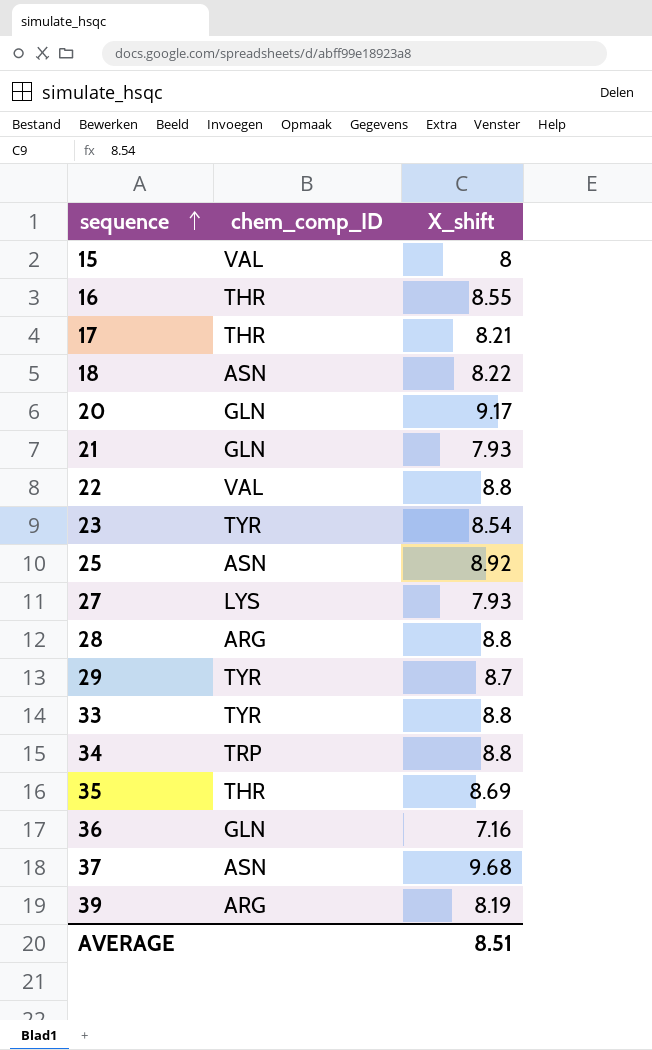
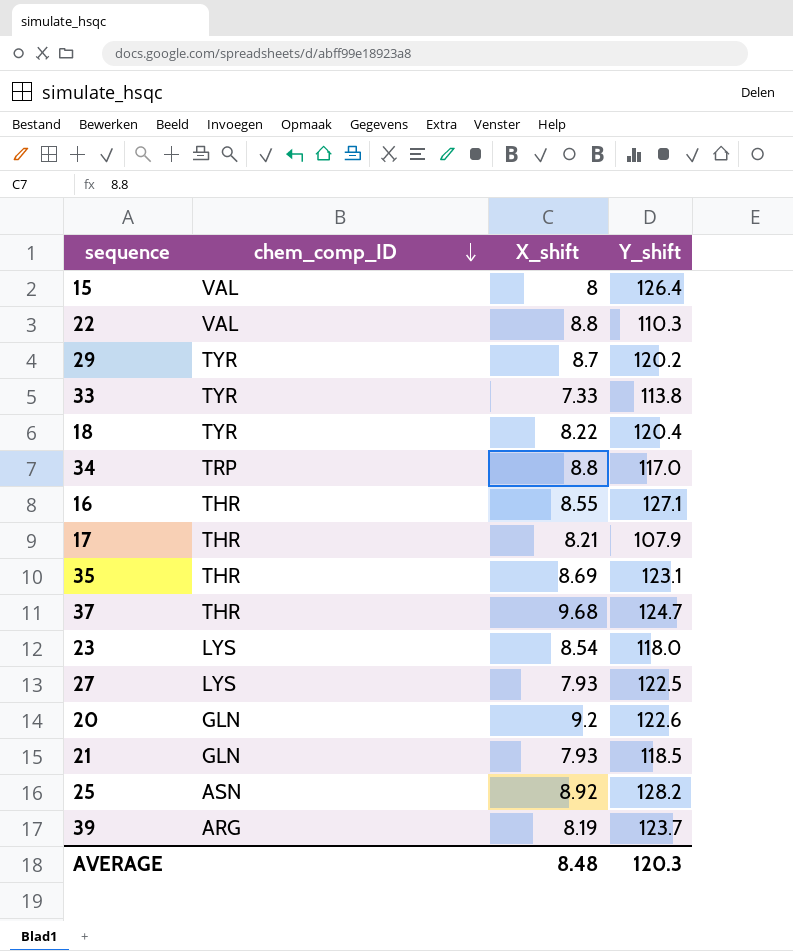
row order: sequence ascending -> chem_comp_ID descending
column Y_shift | position: none -> 4
row 28: ARG | 8.8 -> none
row 36: GLN | 7.16 -> none
33 | X_shift: 8.8 -> 7.33
18 | chem_comp_ID: ASN -> TYR
37 | chem_comp_ID: ASN -> THR
23 | chem_comp_ID: TYR -> LYS
20 | X_shift: 9.17 -> 9.2
AVERAGE | X_shift: 8.51 -> 8.48

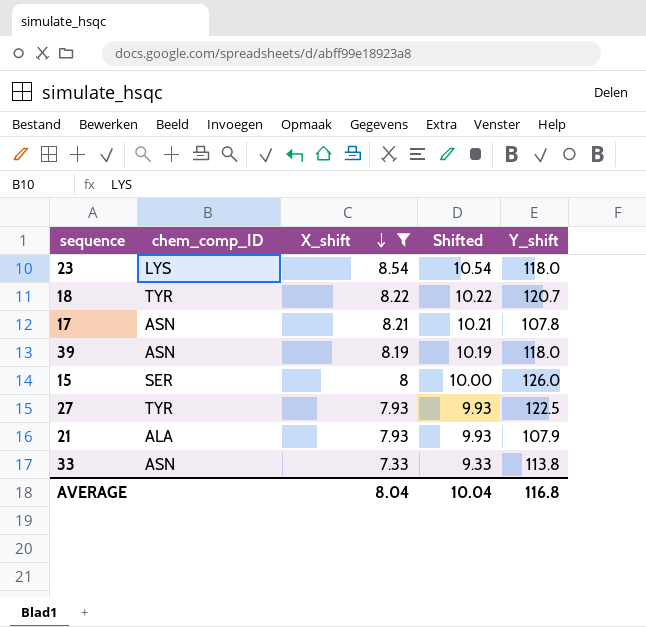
filter: none -> X_shift <= 8.54
row order: chem_comp_ID descending -> X_shift descending
column Shifted | formula: none -> [X_shift] + 2
18 | Y_shift: 120.4 -> 120.7
17 | chem_comp_ID: THR -> ASN
17 | Y_shift: 107.9 -> 107.8
39 | chem_comp_ID: ARG -> ASN
39 | Y_shift: 123.7 -> 118.0
15 | chem_comp_ID: VAL -> SER
15 | Y_shift: 126.4 -> 126.0
27 | chem_comp_ID: LYS -> TYR
21 | chem_comp_ID: GLN -> ALA
21 | Y_shift: 118.5 -> 107.9
33 | chem_comp_ID: TYR -> ASN
AVERAGE | X_shift: 8.48 -> 8.04
AVERAGE | Y_shift: 120.3 -> 116.8

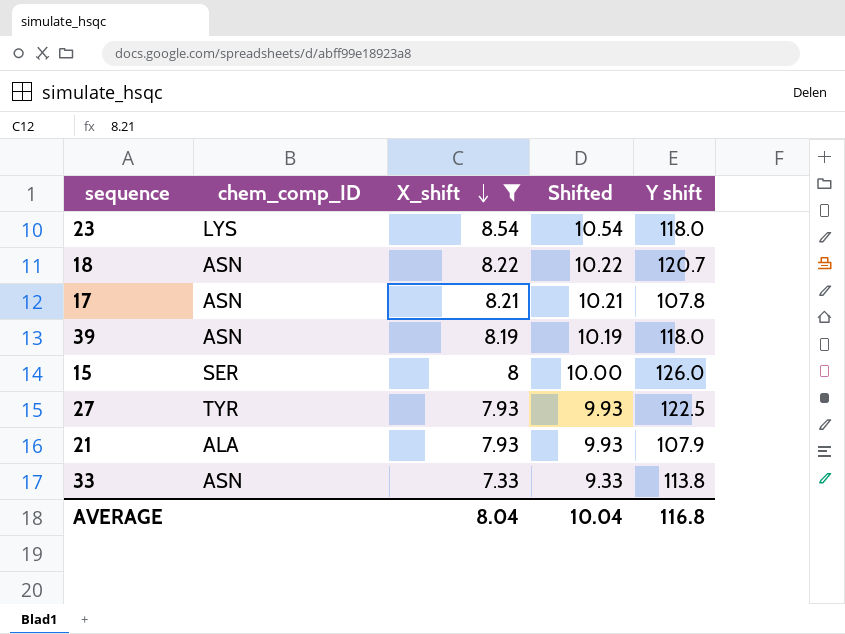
column name: Y_shift -> Y shift
18 | chem_comp_ID: TYR -> ASN

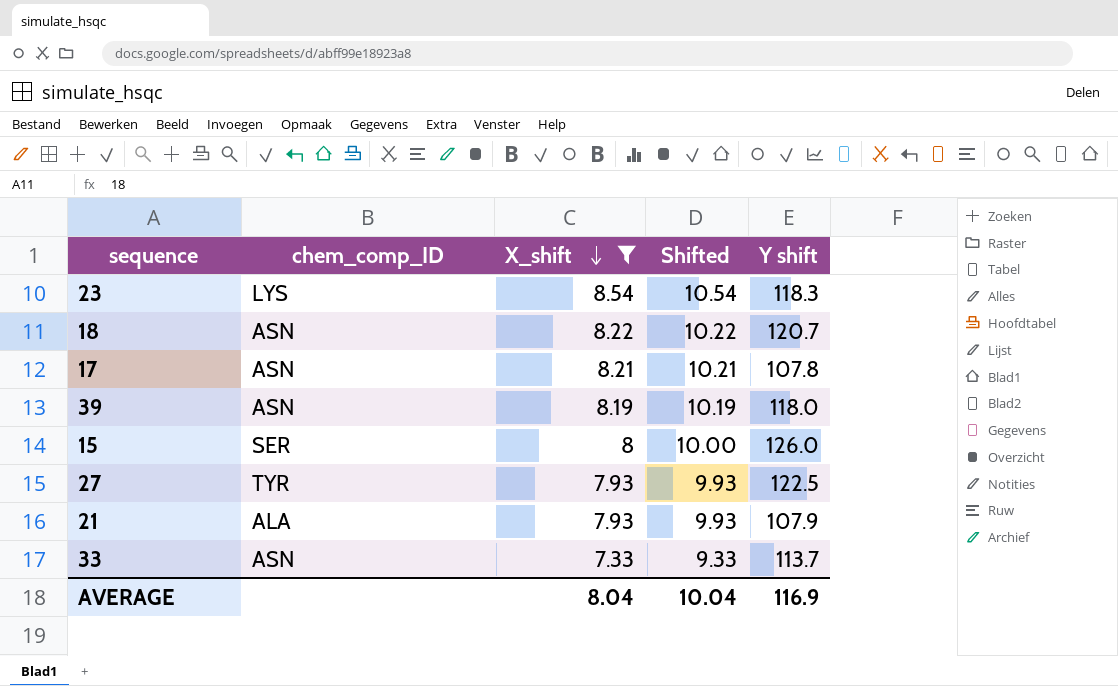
23 | Y shift: 118.0 -> 118.3
33 | Y shift: 113.8 -> 113.7
AVERAGE | Y shift: 116.8 -> 116.9

